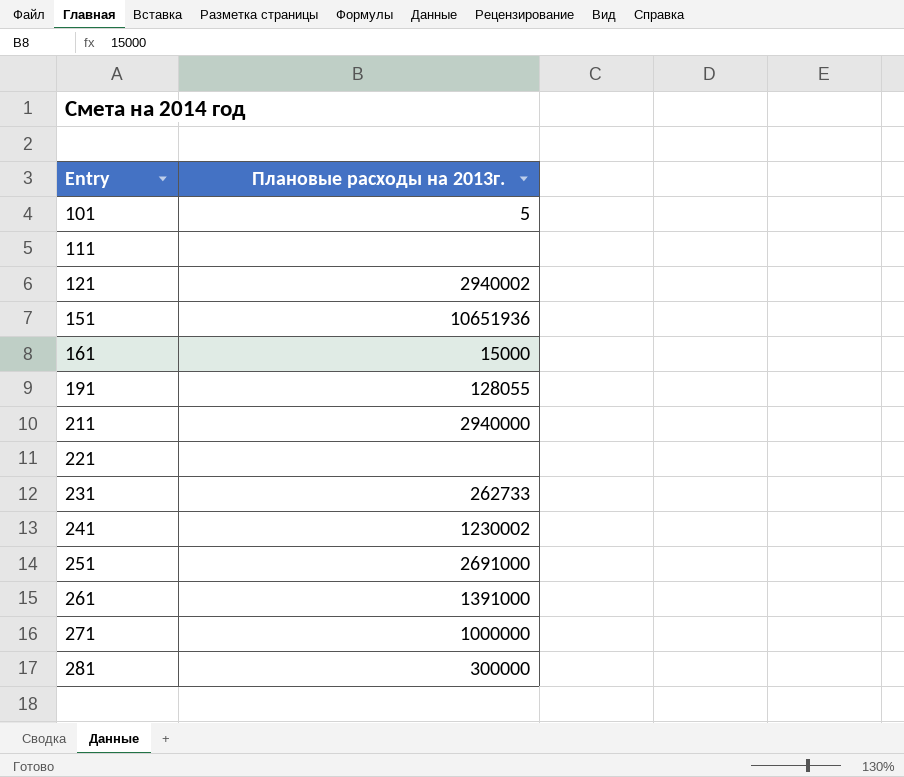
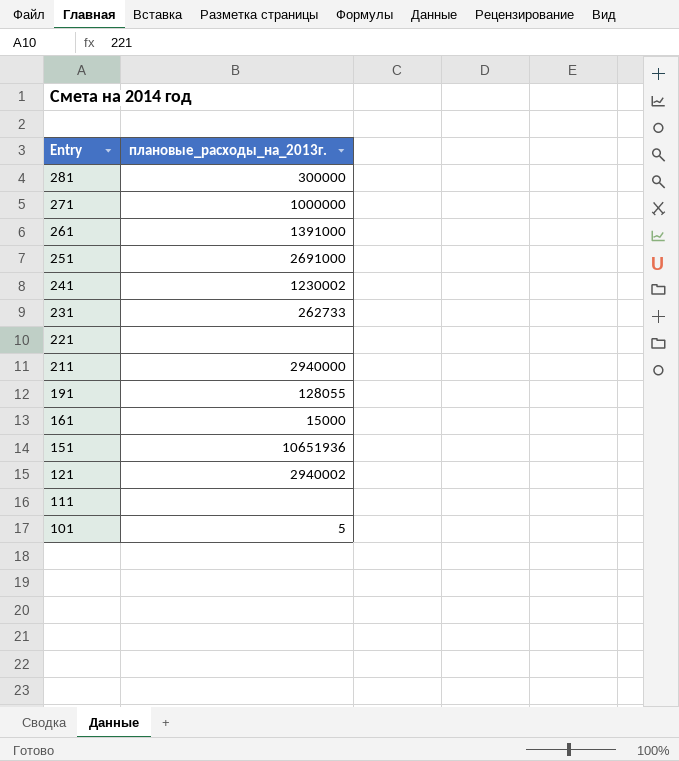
row order: Entry ascending -> Entry descending
column name: Плановые расходы на 2013г. -> плановые_расходы_на_2013г.

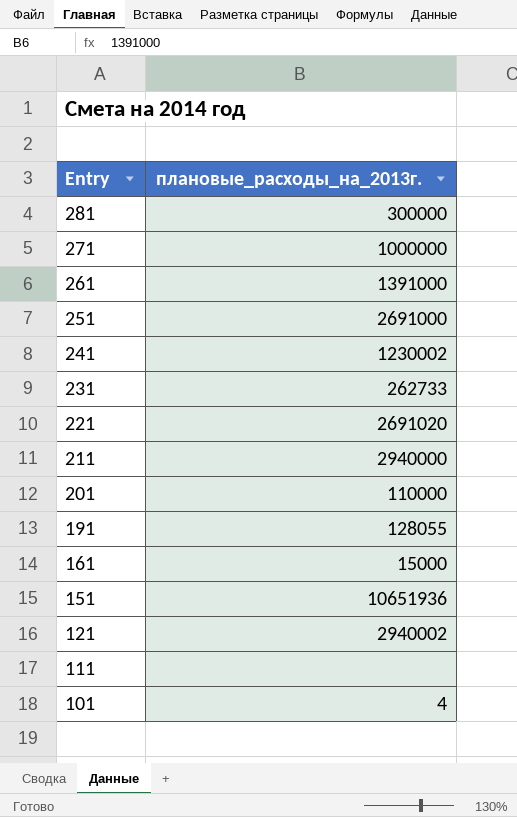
221 | плановые_расходы_на_2013г.: none -> 2691020
row 201: none -> 110000
101 | плановые_расходы_на_2013г.: 5 -> 4

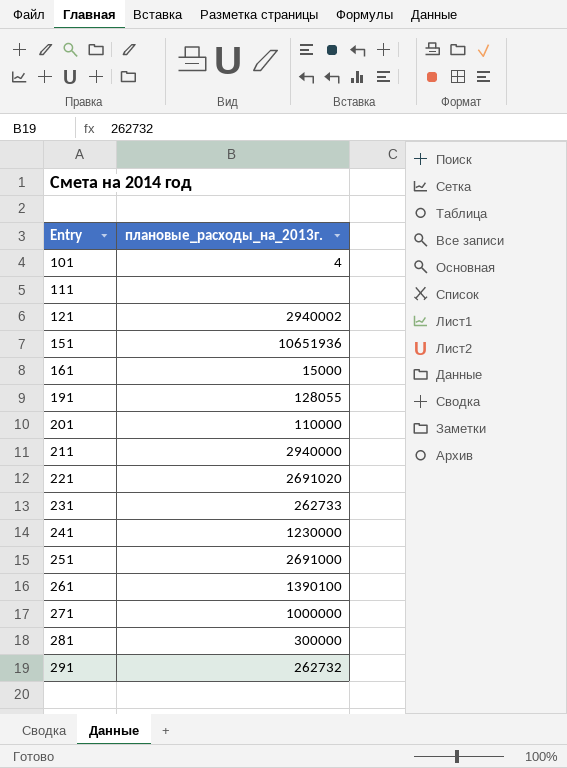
row order: Entry descending -> Entry ascending
241 | плановые_расходы_на_2013г.: 1230002 -> 1230000
261 | плановые_расходы_на_2013г.: 1391000 -> 1390100
row 291: none -> 262732

